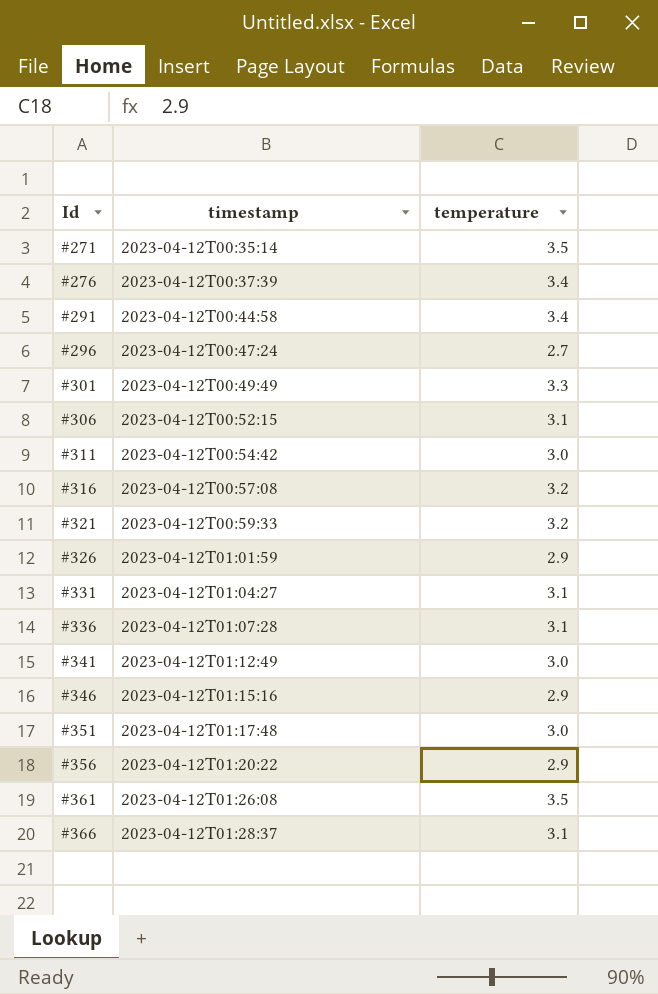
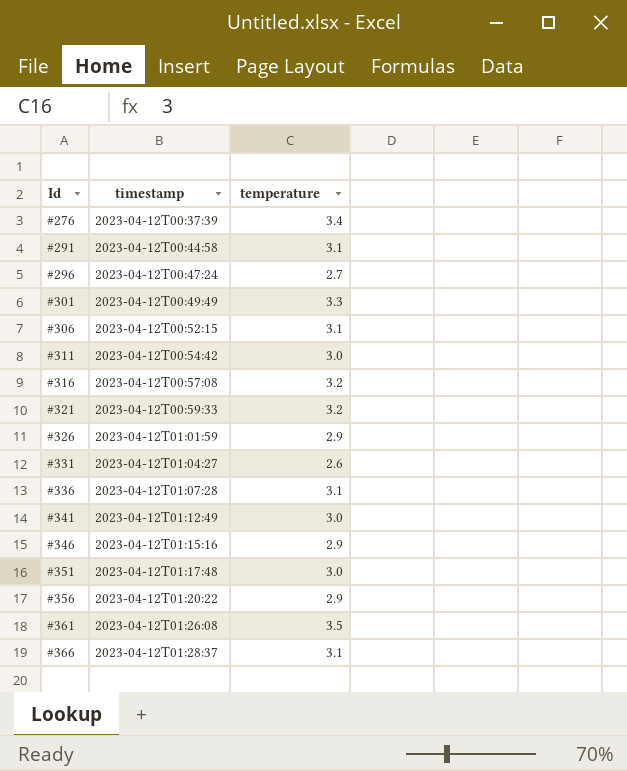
row #271: 2023-04-12T00:35:14 | 3.5 -> none
#291 | temperature: 3.4 -> 3.1
#331 | temperature: 3.1 -> 2.6

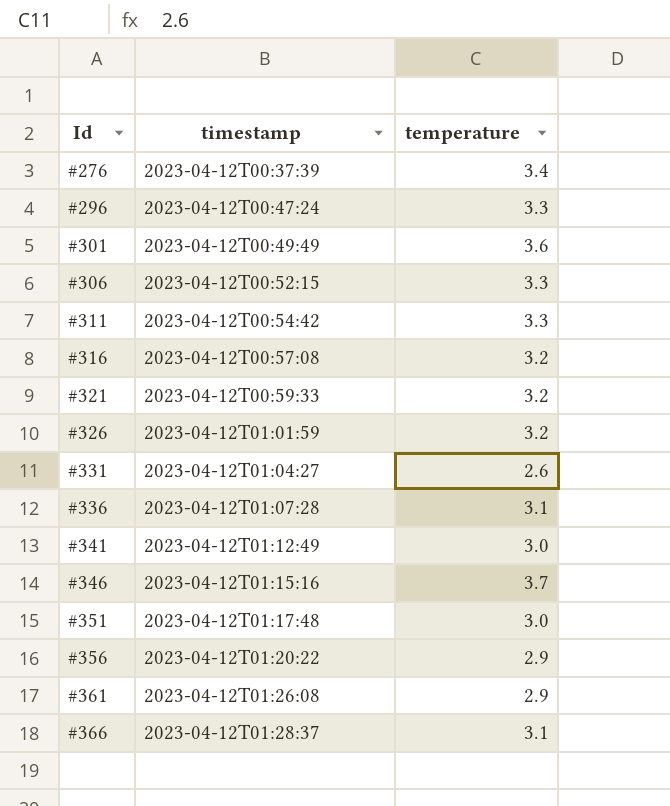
row #291: 2023-04-12T00:44:58 | 3.1 -> none
#296 | temperature: 2.7 -> 3.3
#301 | temperature: 3.3 -> 3.6
#306 | temperature: 3.1 -> 3.3
#311 | temperature: 3.0 -> 3.3
#326 | temperature: 2.9 -> 3.2
#346 | temperature: 2.9 -> 3.7
#361 | temperature: 3.5 -> 2.9

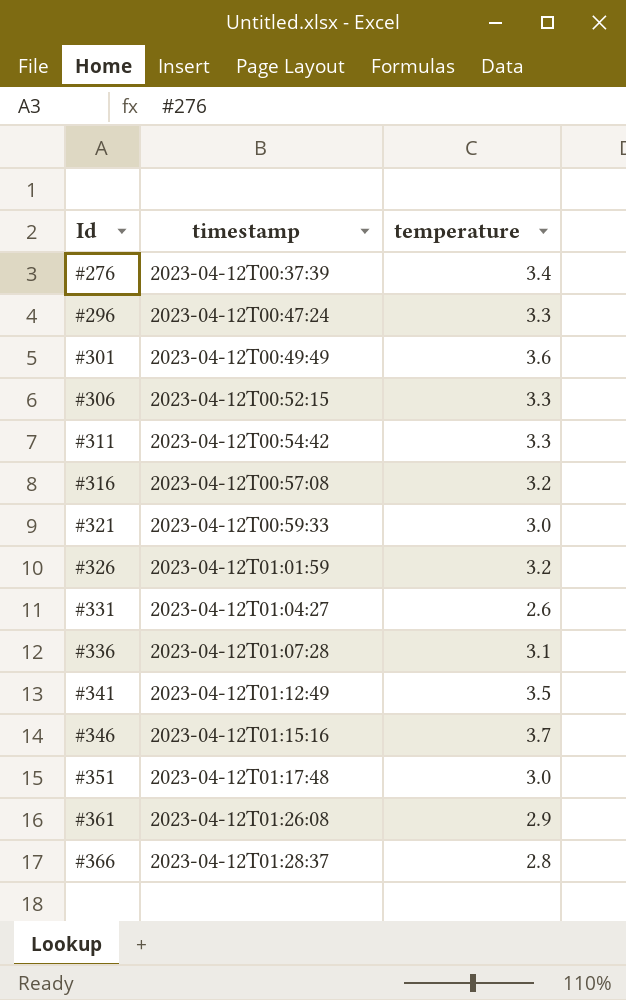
row #356: 2023-04-12T01:20:22 | 2.9 -> none
#321 | temperature: 3.2 -> 3.0
#341 | temperature: 3.0 -> 3.5
#366 | temperature: 3.1 -> 2.8

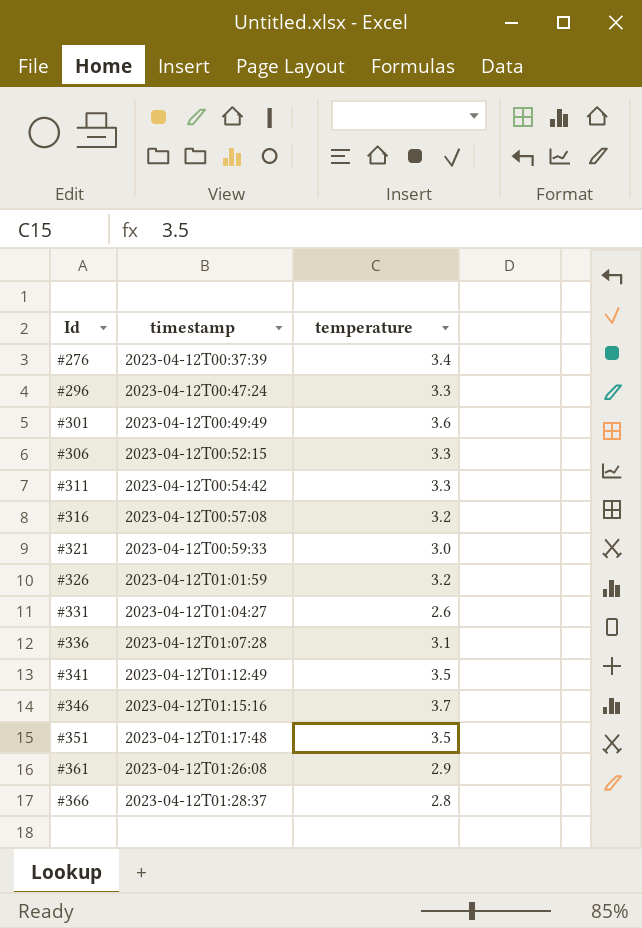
#351 | temperature: 3.0 -> 3.5

